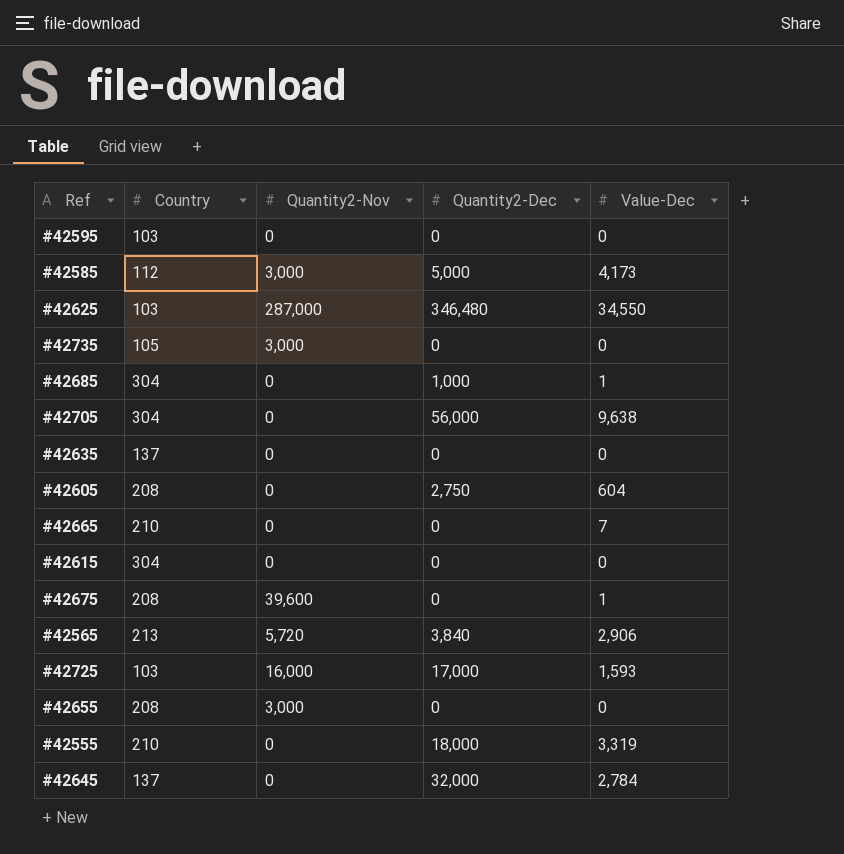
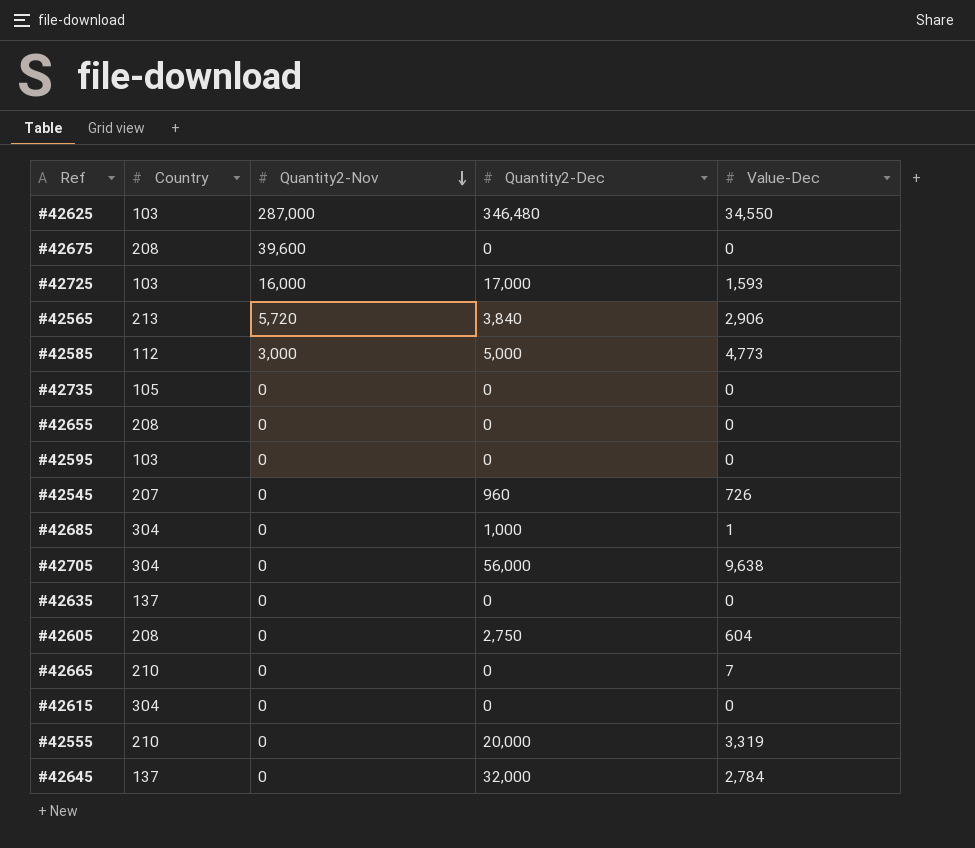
row order: none -> Quantity2-Nov descending
#42675 | Value-Dec: 1 -> 0
#42585 | Value-Dec: 4,173 -> 4,773
#42735 | Quantity2-Nov: 3,000 -> 0
#42655 | Quantity2-Nov: 3,000 -> 0
row #42545: none -> 207 | 0 | 960 | 726
#42555 | Quantity2-Dec: 18,000 -> 20,000

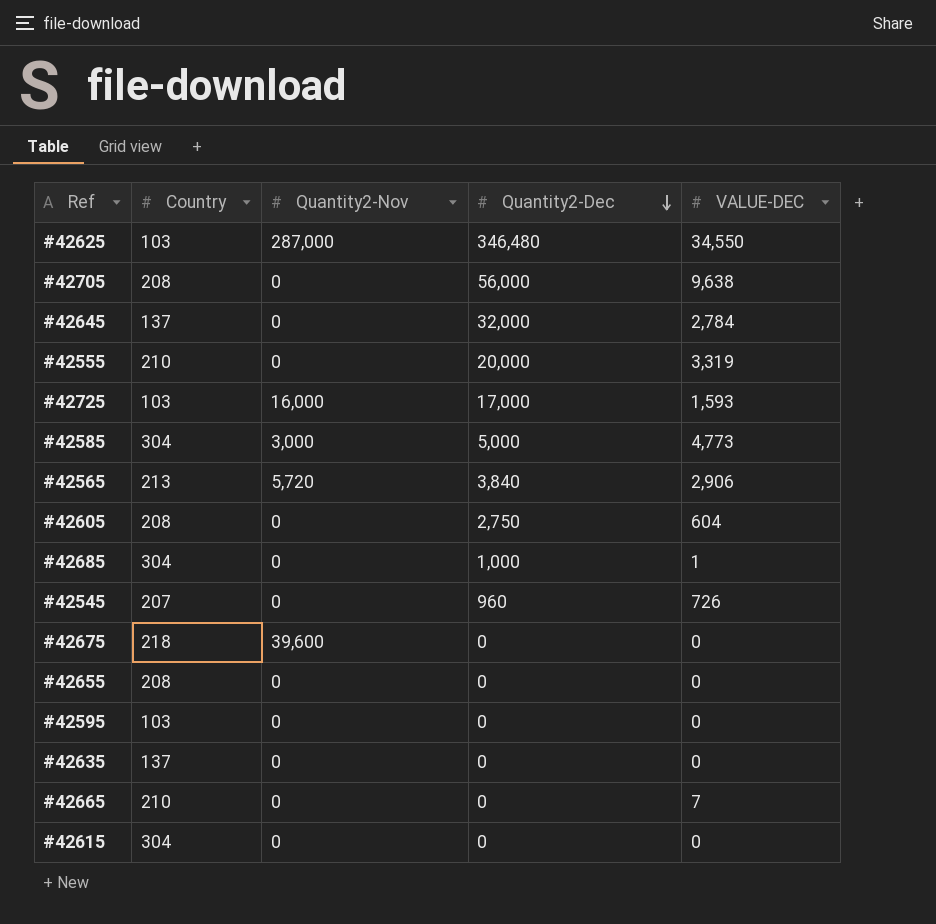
row order: Quantity2-Nov descending -> Quantity2-Dec descending
column name: Value-Dec -> VALUE-DEC
row #42735: 105 | 0 | 0 | 0 -> none
#42705 | Country: 304 -> 208
#42585 | Country: 112 -> 304
#42675 | Country: 208 -> 218

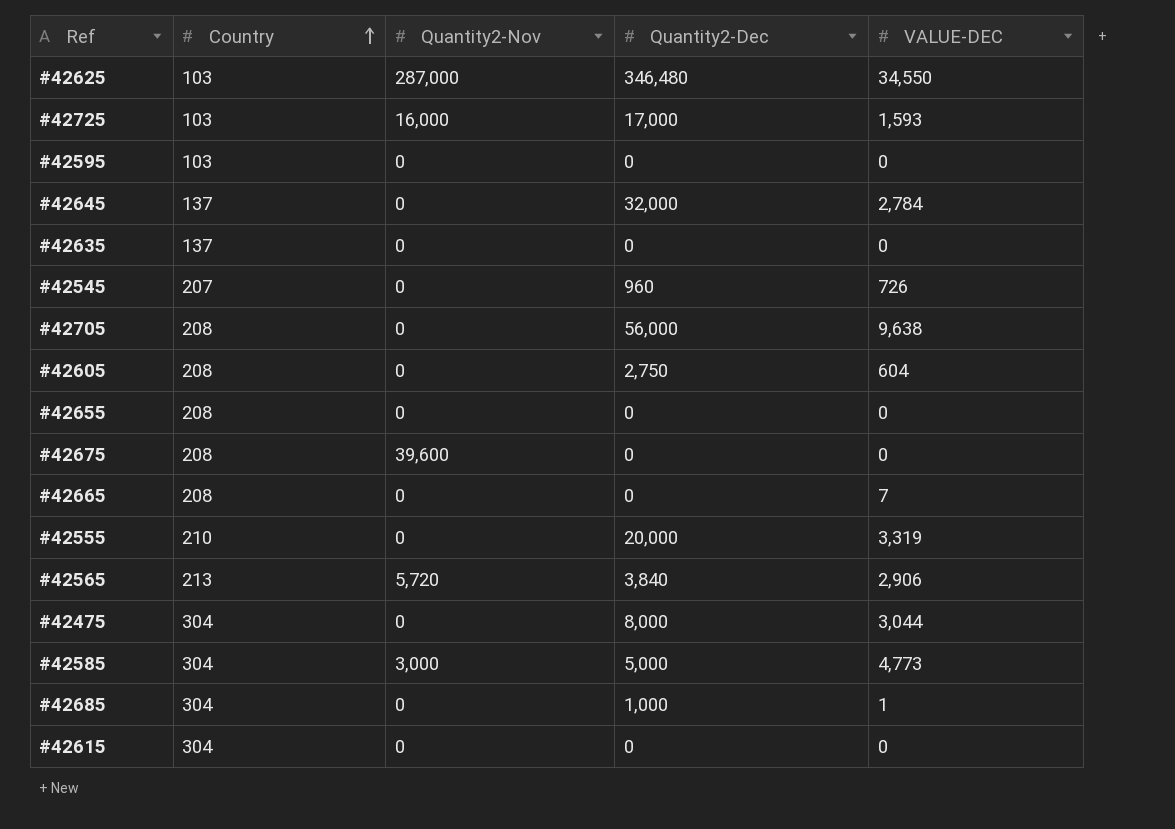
row order: Quantity2-Dec descending -> Country ascending
#42675 | Country: 218 -> 208
#42665 | Country: 210 -> 208
row #42475: none -> 304 | 0 | 8,000 | 3,044

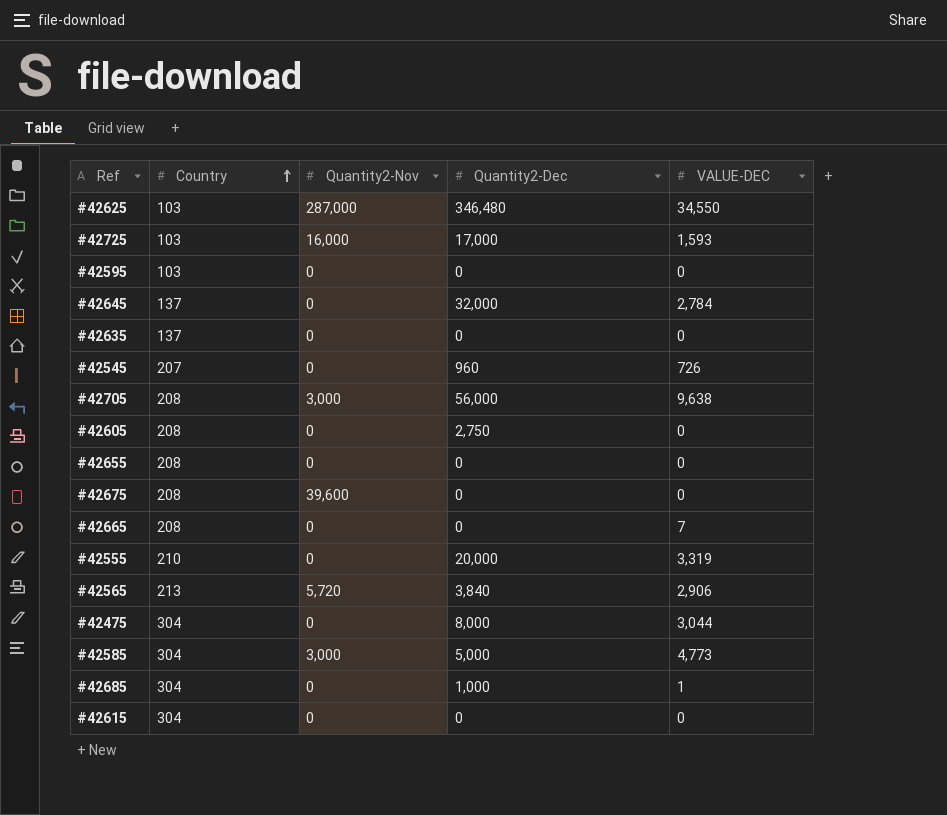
#42705 | Quantity2-Nov: 0 -> 3,000
#42605 | VALUE-DEC: 604 -> 0

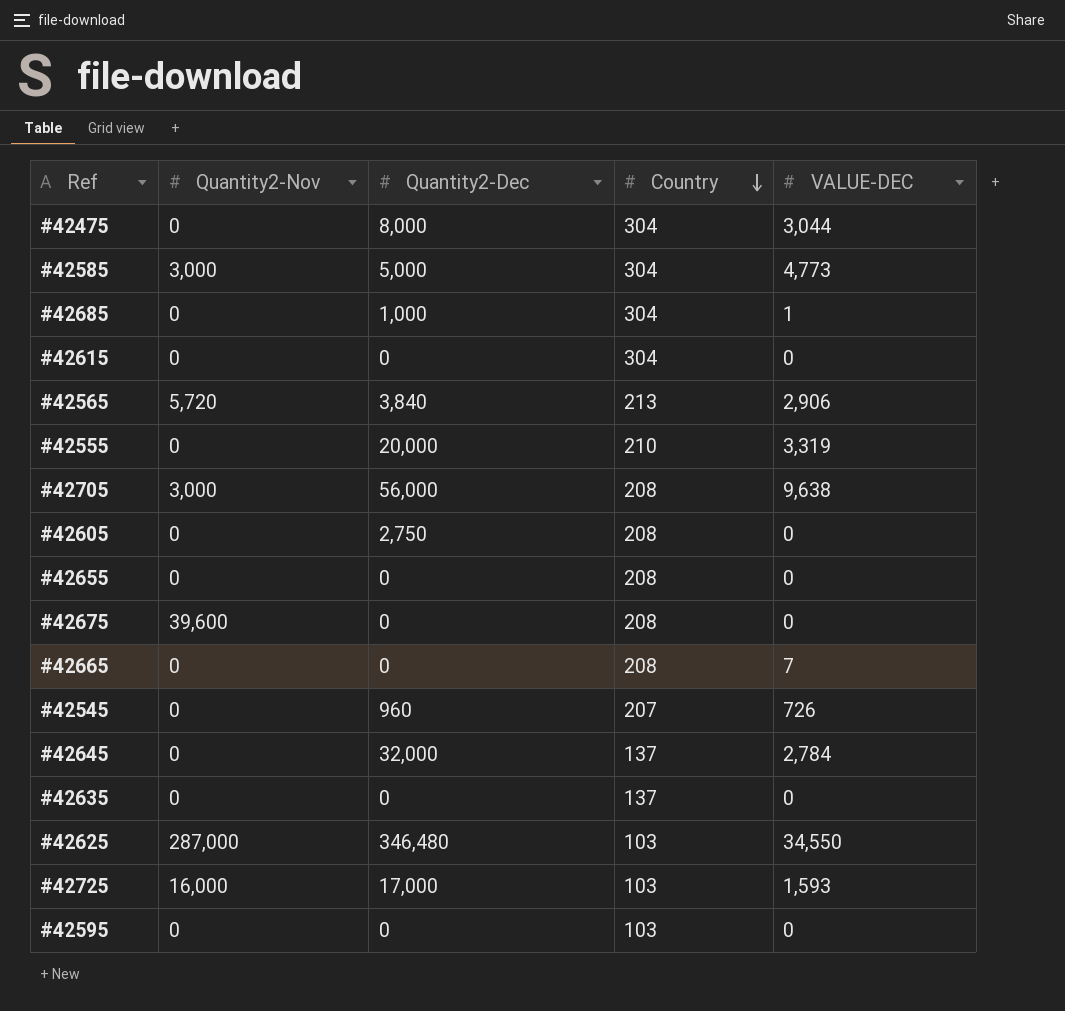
row order: Country ascending -> Country descending
column Country | position: 2 -> 4

